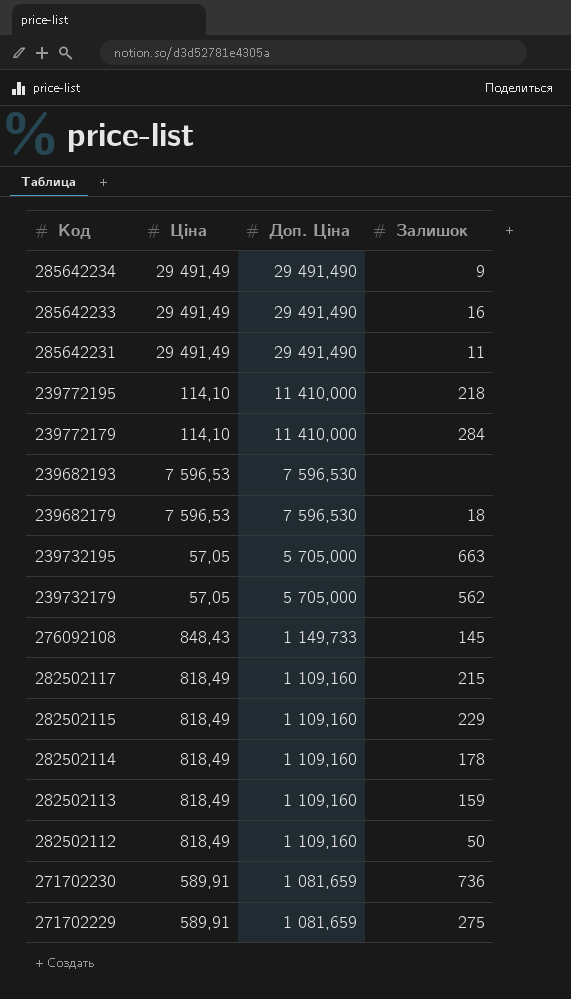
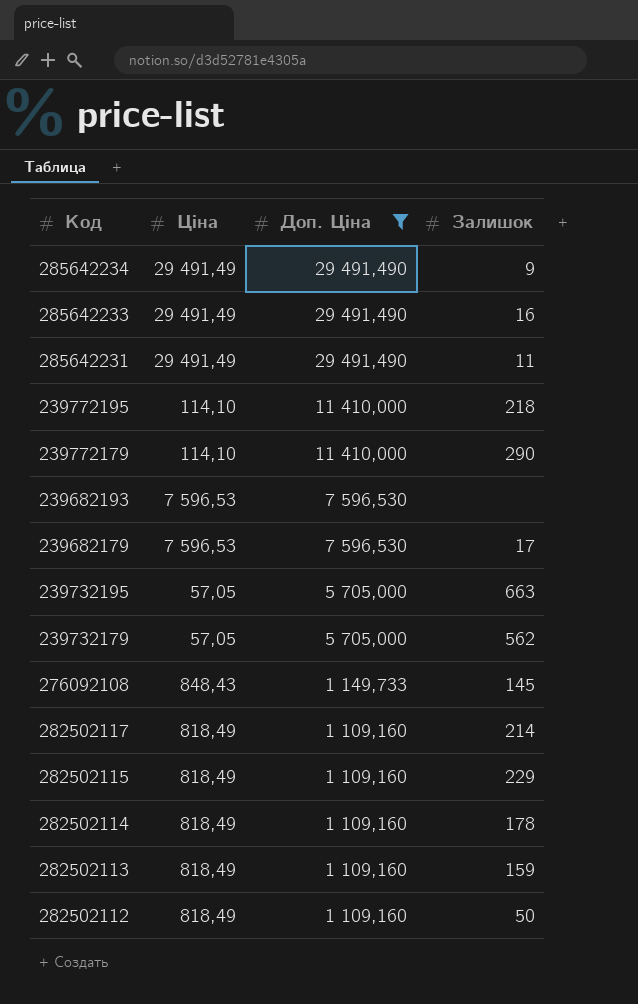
filter: none -> Доп. Ціна != 1 081,659
239772179 | Залишок: 284 -> 290
239682179 | Залишок: 18 -> 17
282502117 | Залишок: 215 -> 214

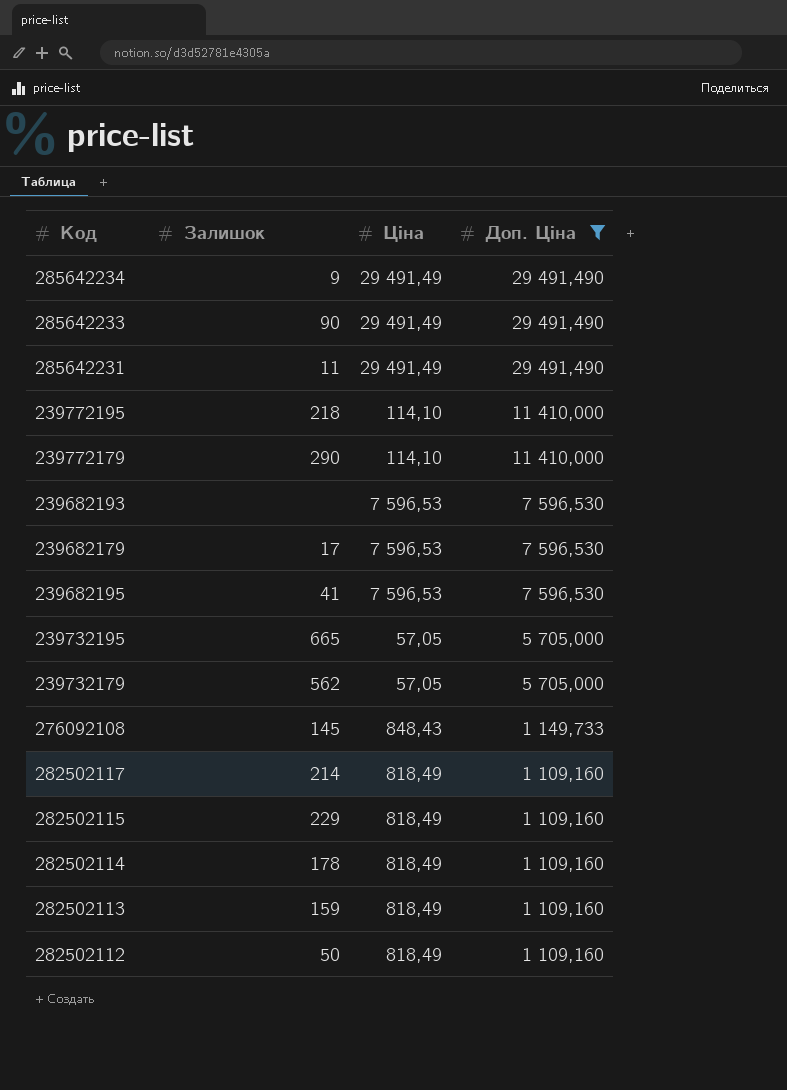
column Залишок | position: 4 -> 2
285642233 | Залишок: 16 -> 90
row 239682195: none -> 41 | 7 596,53 | 7 596,530
239732195 | Залишок: 663 -> 665

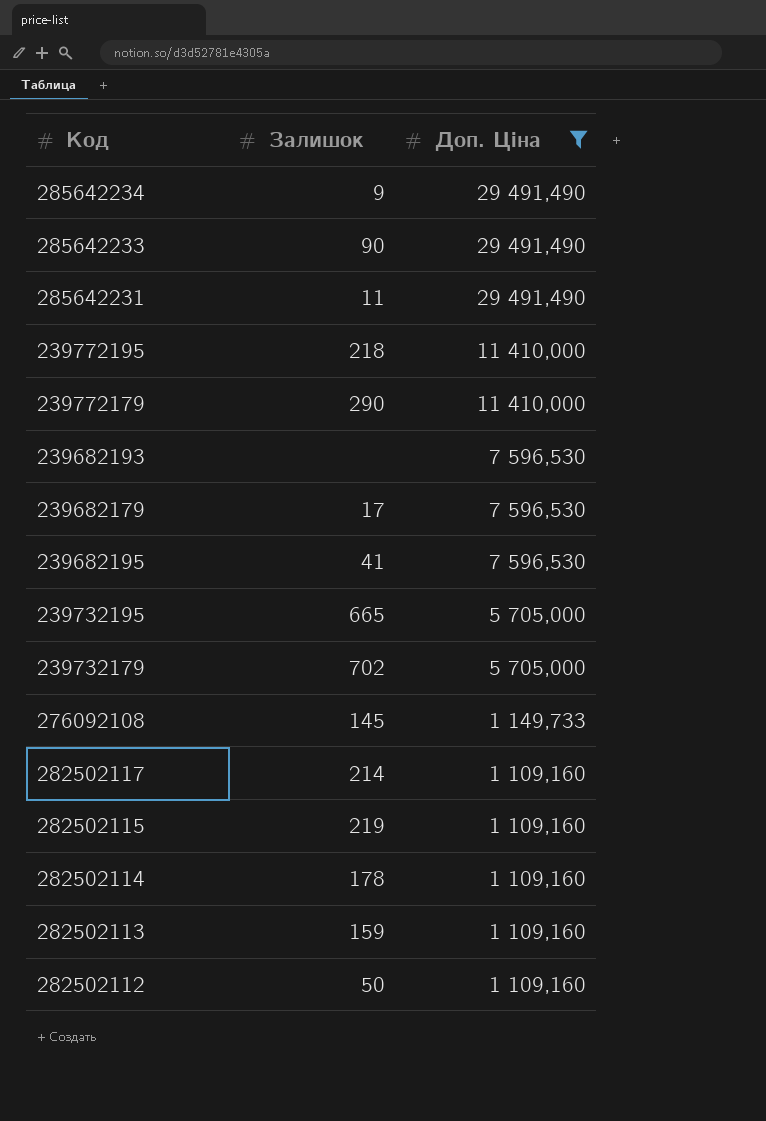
column Ціна | position: 3 -> none
239732179 | Залишок: 562 -> 702
282502115 | Залишок: 229 -> 219

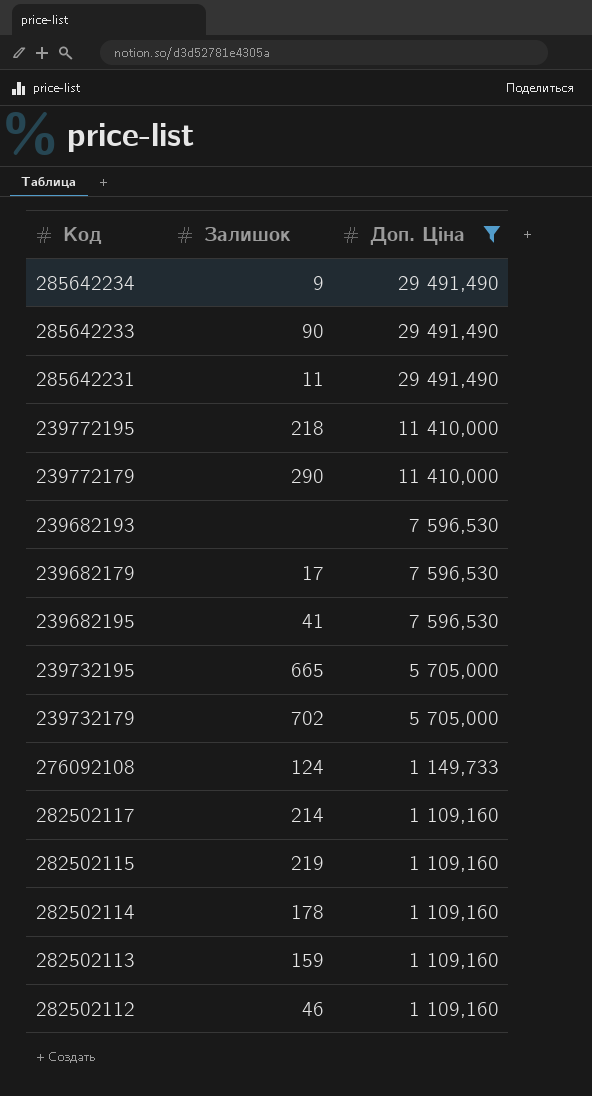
276092108 | Залишок: 145 -> 124
282502112 | Залишок: 50 -> 46

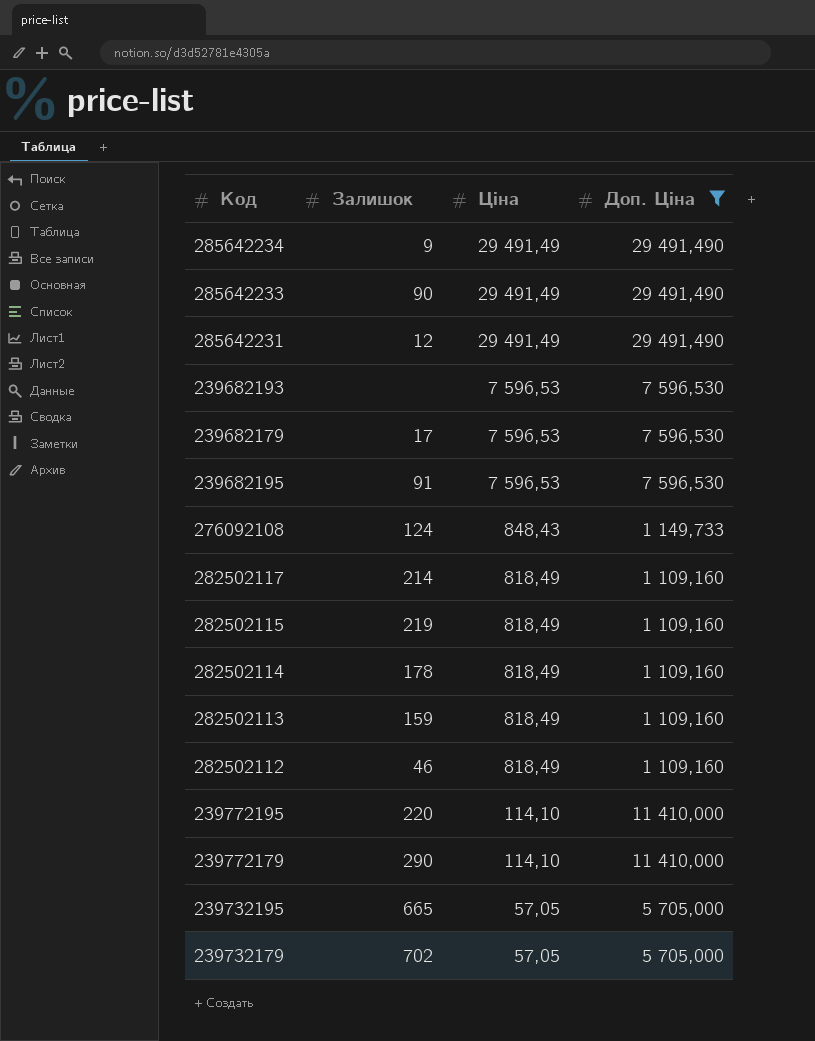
row order: Доп. Ціна descending -> Ціна descending
column Ціна | position: none -> 3
285642231 | Залишок: 11 -> 12
239682195 | Залишок: 41 -> 91
239772195 | Залишок: 218 -> 220

